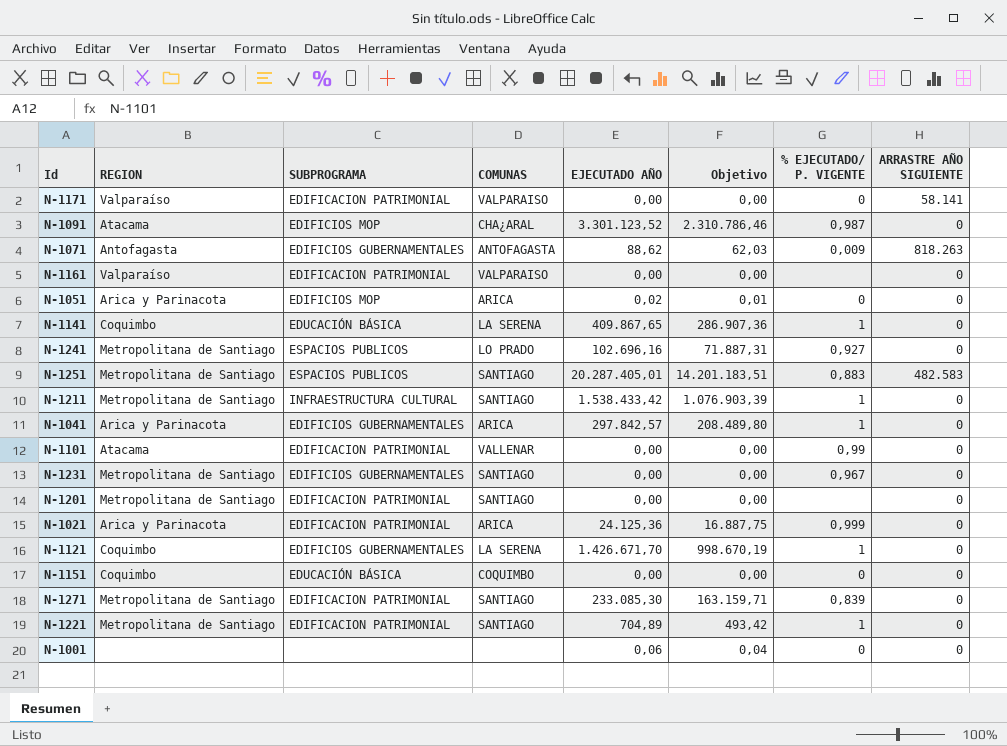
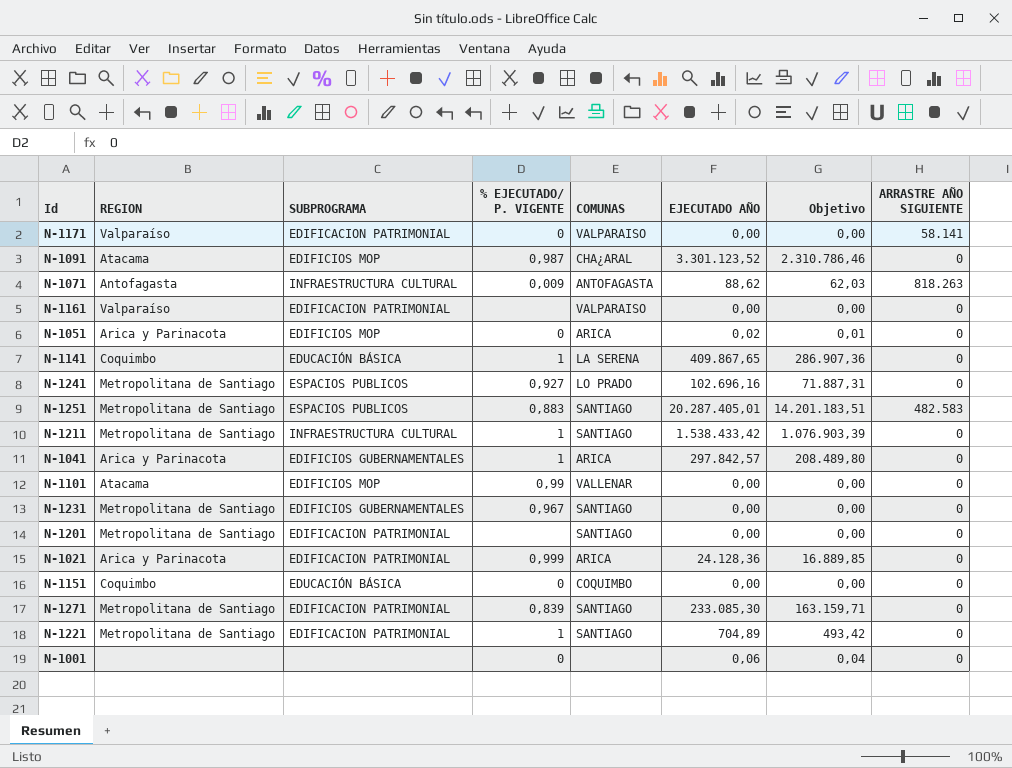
column % EJECUTADO/ P. VIGENTE | position: 7 -> 4
row N-1121: Coquimbo | EDIFICIOS GUBERNAMENTALES | LA SERENA | 1.426.671,70 | 998.670,19 | 1 | 0 -> none
N-1071 | SUBPROGRAMA: EDIFICIOS GUBERNAMENTALES -> INFRAESTRUCTURA CULTURAL
N-1101 | SUBPROGRAMA: EDIFICACION PATRIMONIAL -> EDIFICIOS MOP
N-1021 | EJECUTADO AÑO: 24.125,36 -> 24.128,36
N-1021 | Objetivo: 16.887,75 -> 16.889,85

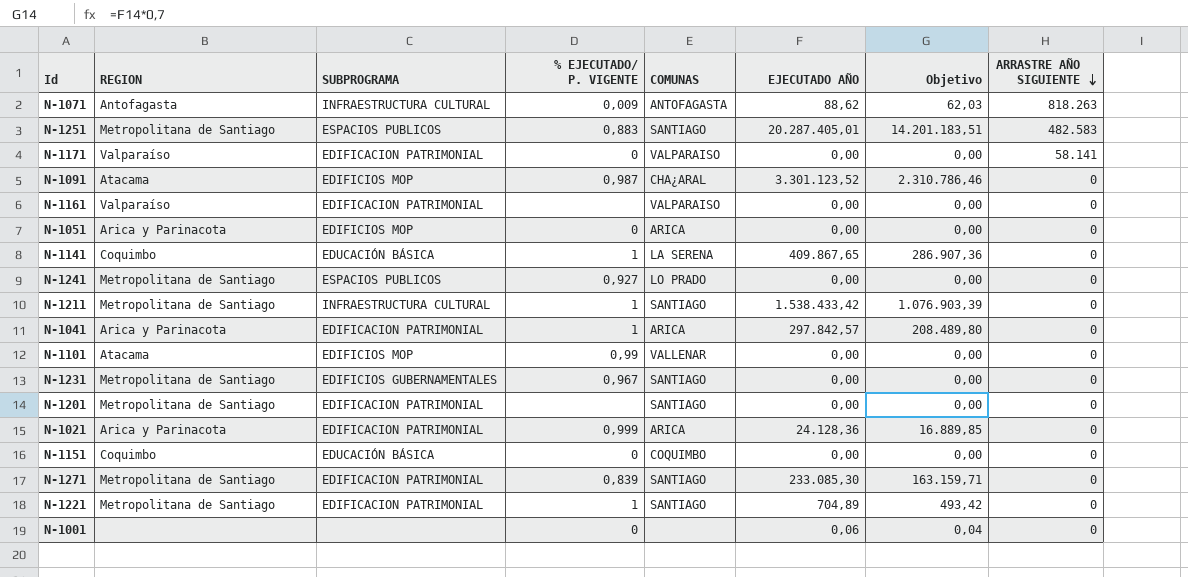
row order: none -> ARRASTRE AÑO SIGUIENTE descending
N-1051 | EJECUTADO AÑO: 0,02 -> 0,00
N-1051 | Objetivo: 0,01 -> 0,00
N-1241 | EJECUTADO AÑO: 102.696,16 -> 0,00
N-1241 | Objetivo: 71.887,31 -> 0,00
N-1041 | SUBPROGRAMA: EDIFICIOS GUBERNAMENTALES -> EDIFICACION PATRIMONIAL

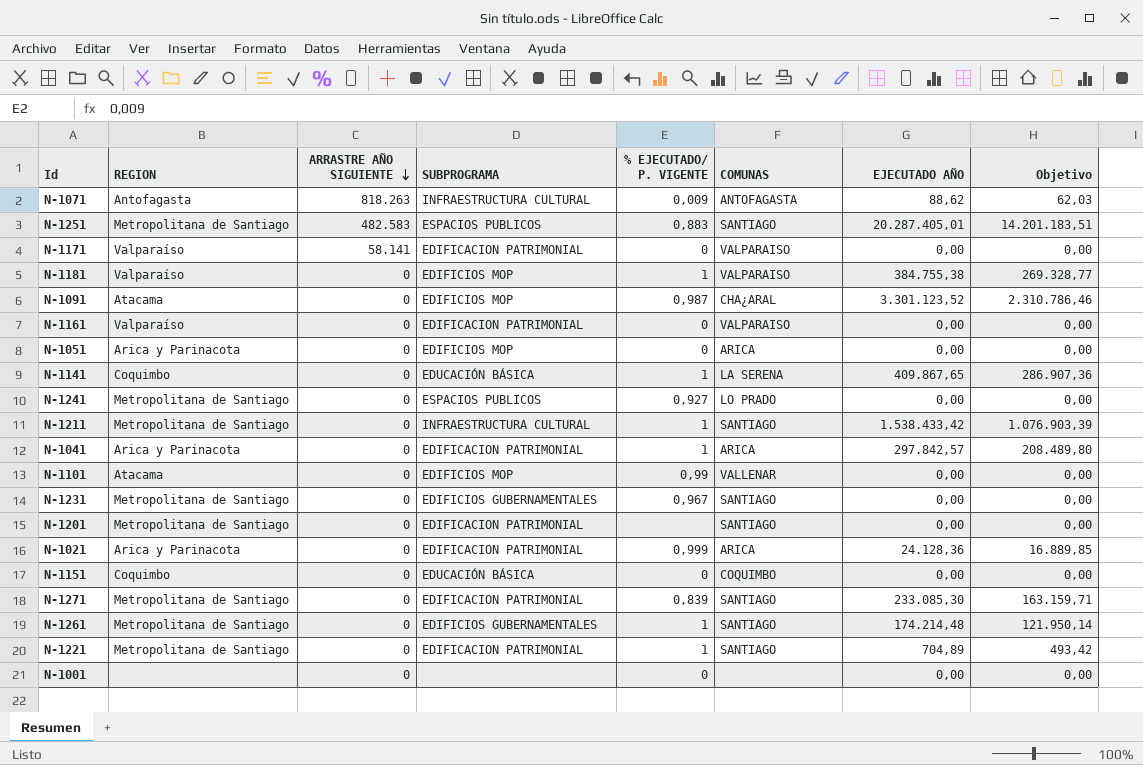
column ARRASTRE AÑO SIGUIENTE | position: 8 -> 3
row N-1181: none -> Valparaíso | 0 | EDIFICIOS MOP | 1 | VALPARAISO | 384.755,38 | 269.328,77
N-1161 | % EJECUTADO/ P. VIGENTE: none -> 0
row N-1261: none -> Metropolitana de Santiago | 0 | EDIFICIOS GUBERNAMENTALES | 1 | SANTIAGO | 174.214,48 | 121.950,14
N-1001 | EJECUTADO AÑO: 0,06 -> 0,00
N-1001 | Objetivo: 0,04 -> 0,00

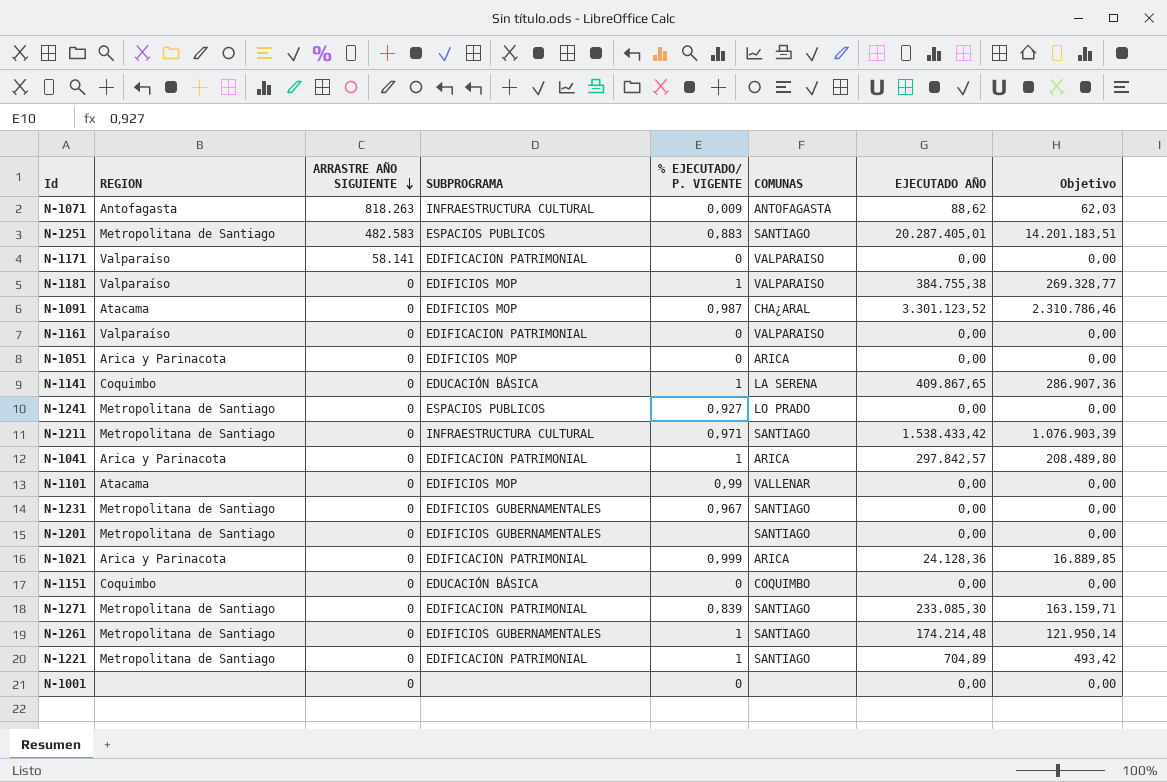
N-1211 | % EJECUTADO/ P. VIGENTE: 1 -> 0,971
N-1201 | SUBPROGRAMA: EDIFICACION PATRIMONIAL -> EDIFICIOS GUBERNAMENTALES

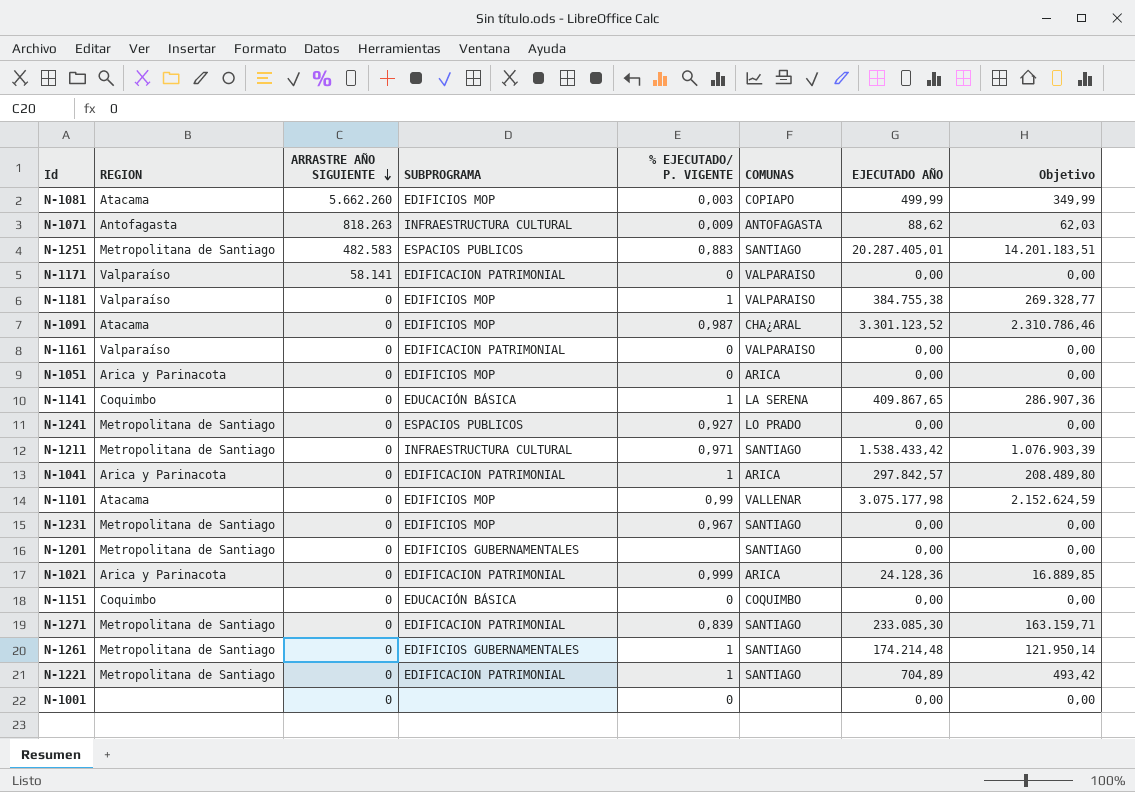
row N-1081: none -> Atacama | 5.662.260 | EDIFICIOS MOP | 0,003 | COPIAPO | 499,99 | 349,99
N-1101 | EJECUTADO AÑO: 0,00 -> 3.075.177,98
N-1101 | Objetivo: 0,00 -> 2.152.624,59
N-1231 | SUBPROGRAMA: EDIFICIOS GUBERNAMENTALES -> EDIFICIOS MOP

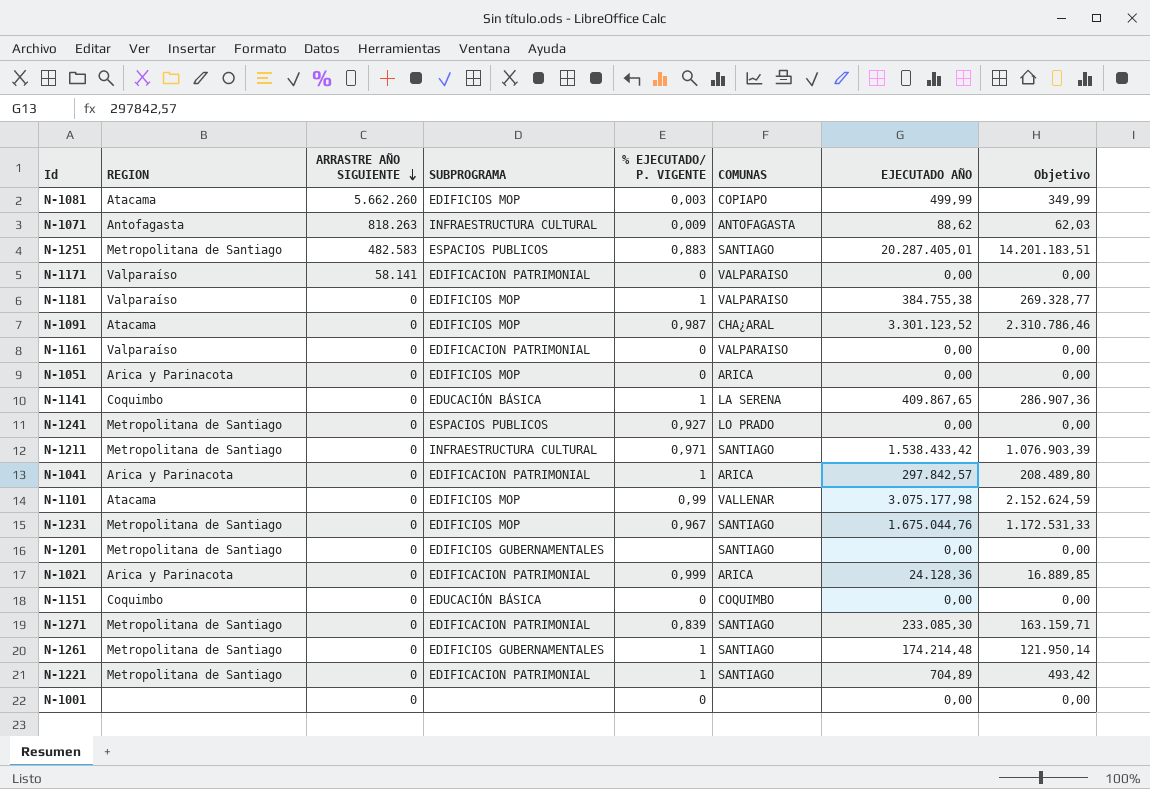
N-1231 | EJECUTADO AÑO: 0,00 -> 1.675.044,76
N-1231 | Objetivo: 0,00 -> 1.172.531,33

